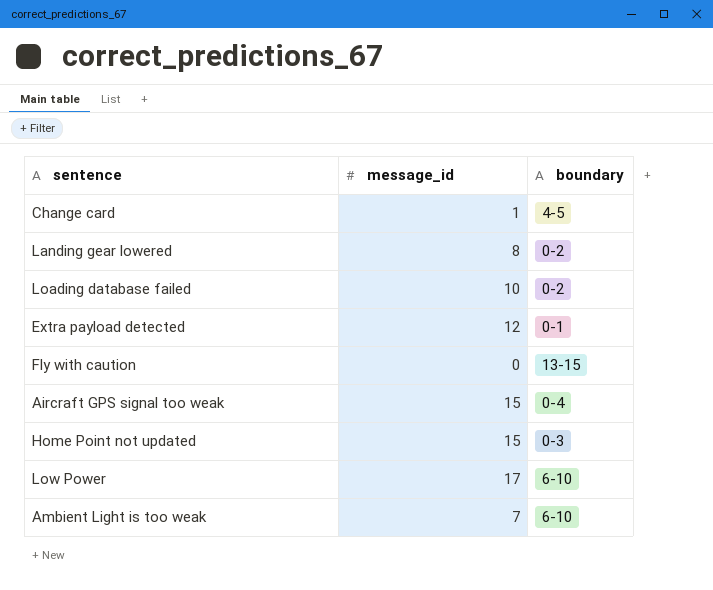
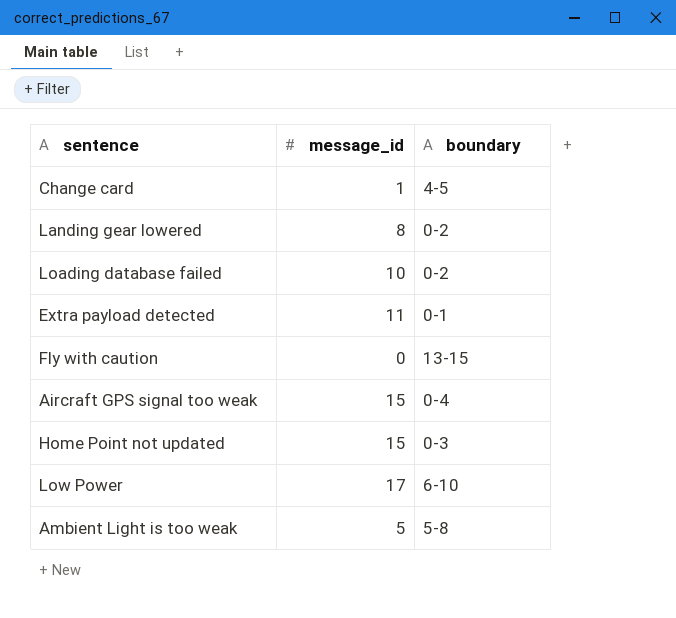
Extra payload detected | message_id: 12 -> 11
Ambient Light is too weak | message_id: 7 -> 5
Ambient Light is too weak | boundary: 6-10 -> 5-8

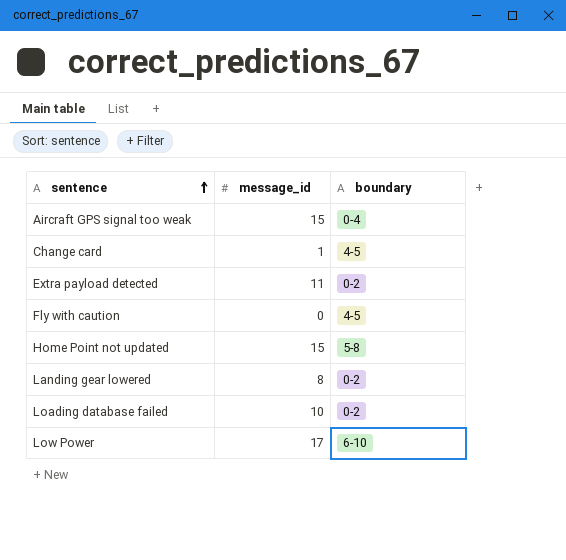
row order: none -> sentence ascending
row Ambient Light is too weak: 5 | 5-8 -> none
Extra payload detected | boundary: 0-1 -> 0-2
Fly with caution | boundary: 13-15 -> 4-5
Home Point not updated | boundary: 0-3 -> 5-8

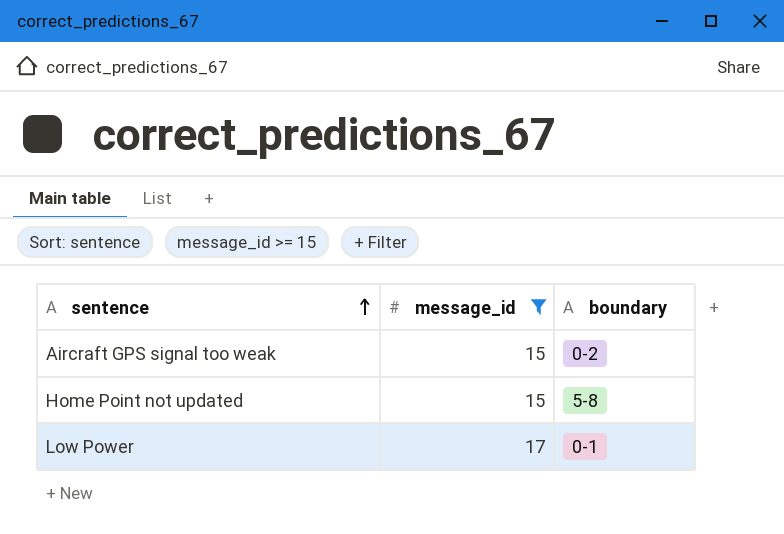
filter: none -> message_id >= 15
Aircraft GPS signal too weak | boundary: 0-4 -> 0-2
Low Power | boundary: 6-10 -> 0-1

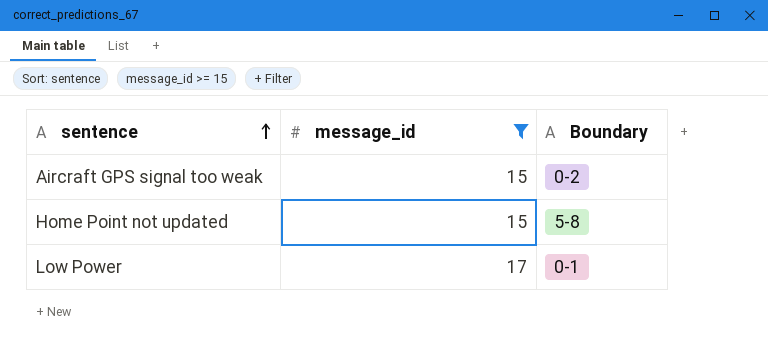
column name: boundary -> Boundary

